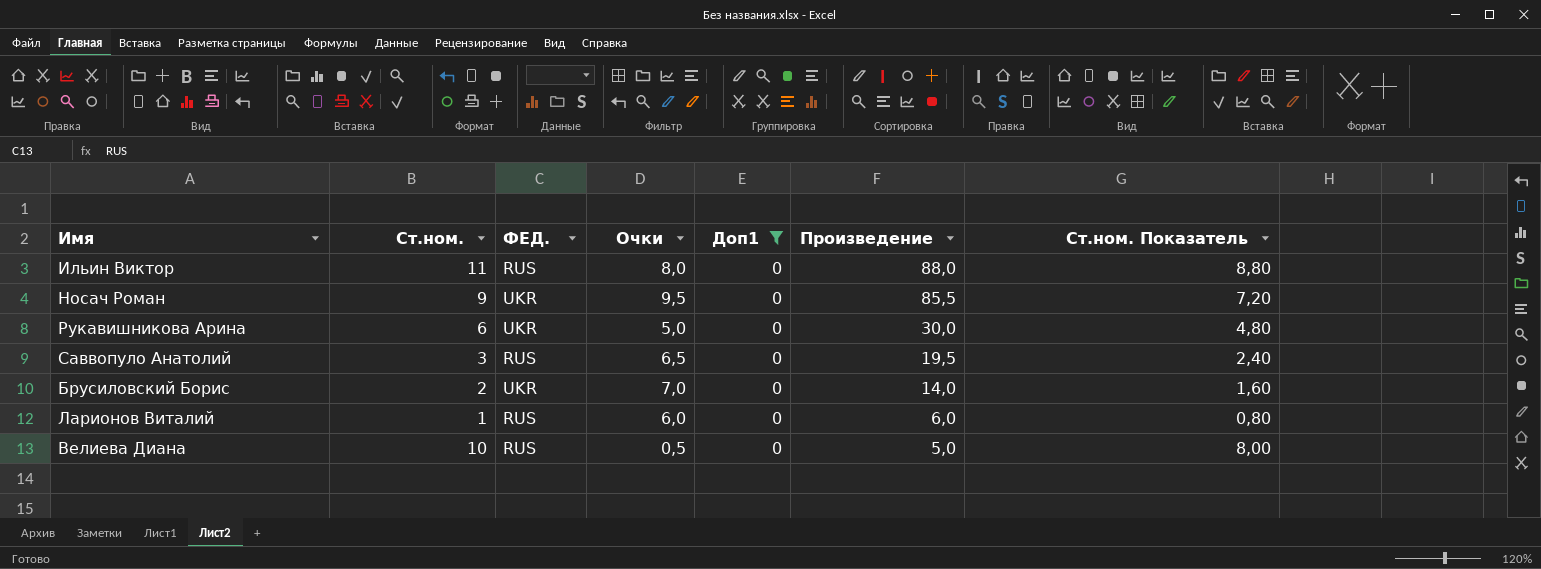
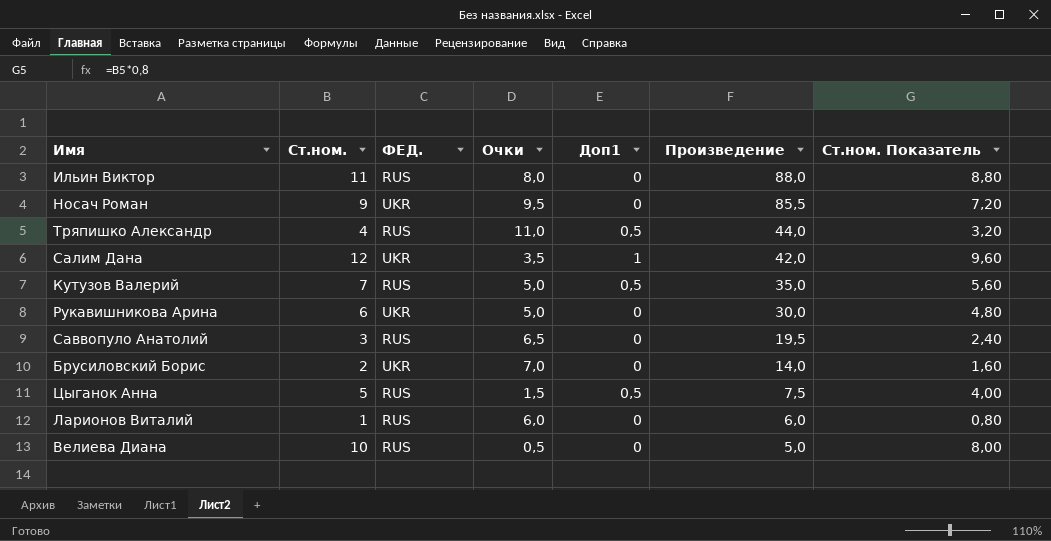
filter: Доп1 = 0 -> none

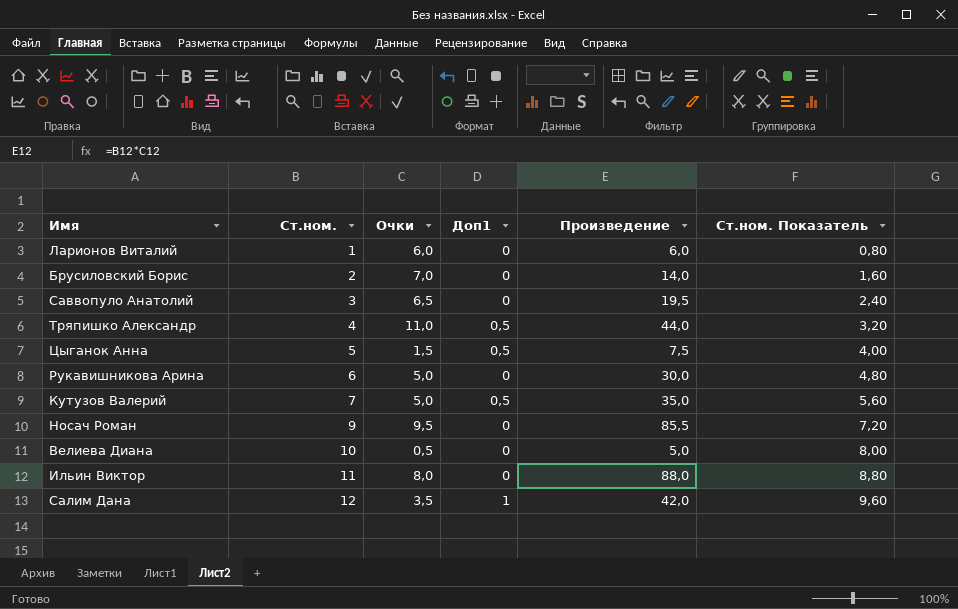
row order: Произведение descending -> Ст.ном. ascending
column ФЕД. | position: 3 -> none

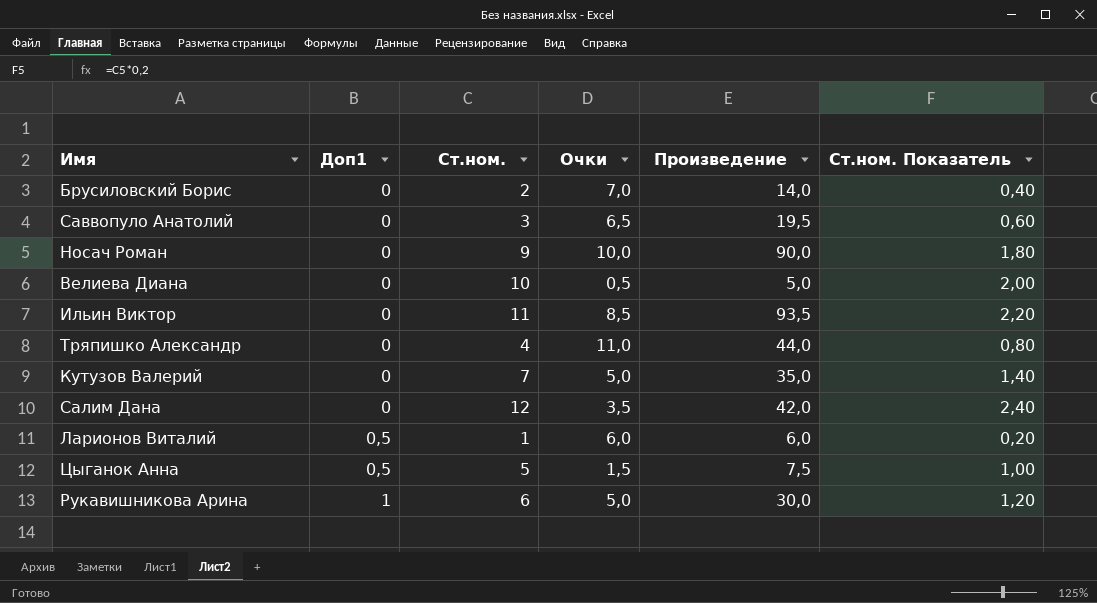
row order: Ст.ном. ascending -> Доп1 ascending
column Доп1 | position: 4 -> 2
column Ст.ном. Показатель | formula: [Ст.ном.] * 0,8 -> [Ст.ном.] * 0,2
Носач Роман | Очки: 9,5 -> 10,0
Носач Роман | Произведение: 85,5 -> 90,0
Ильин Виктор | Очки: 8,0 -> 8,5
Ильин Виктор | Произведение: 88,0 -> 93,5
Тряпишко Александр | Доп1: 0,5 -> 0
Кутузов Валерий | Доп1: 0,5 -> 0
Салим Дана | Доп1: 1 -> 0
Ларионов Виталий | Доп1: 0 -> 0,5
Рукавишникова Арина | Доп1: 0 -> 1

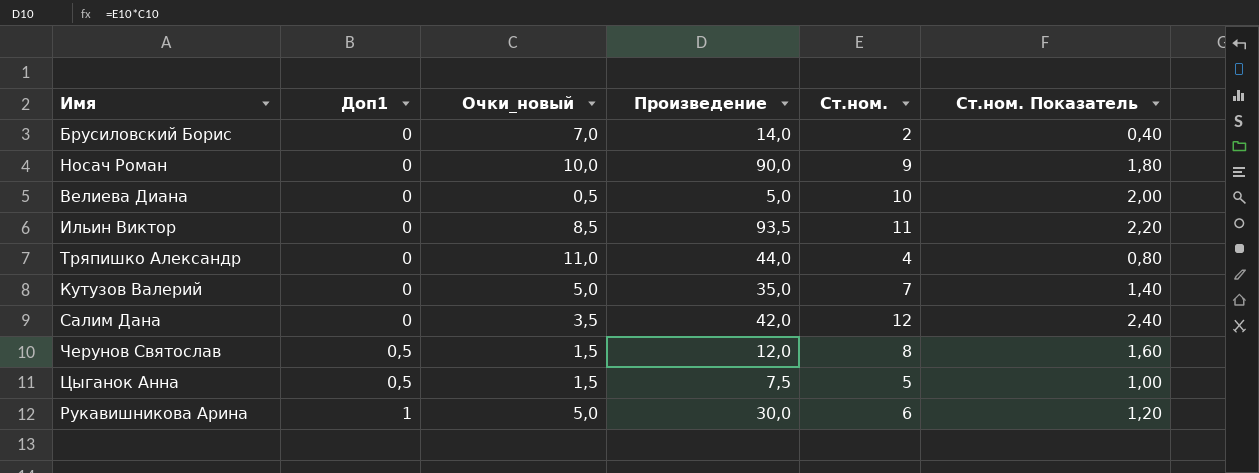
column name: Очки -> Очки_новый
column Ст.ном. | position: 3 -> 5
row Саввопуло Анатолий: 0 | 3 | 6,5 | 19,5 | 0,60 -> none
row Ларионов Виталий: 0,5 | 1 | 6,0 | 6,0 | 0,20 -> none
row Черунов Святослав: none -> 0,5 | 1,5 | 12,0 | 8 | 1,60

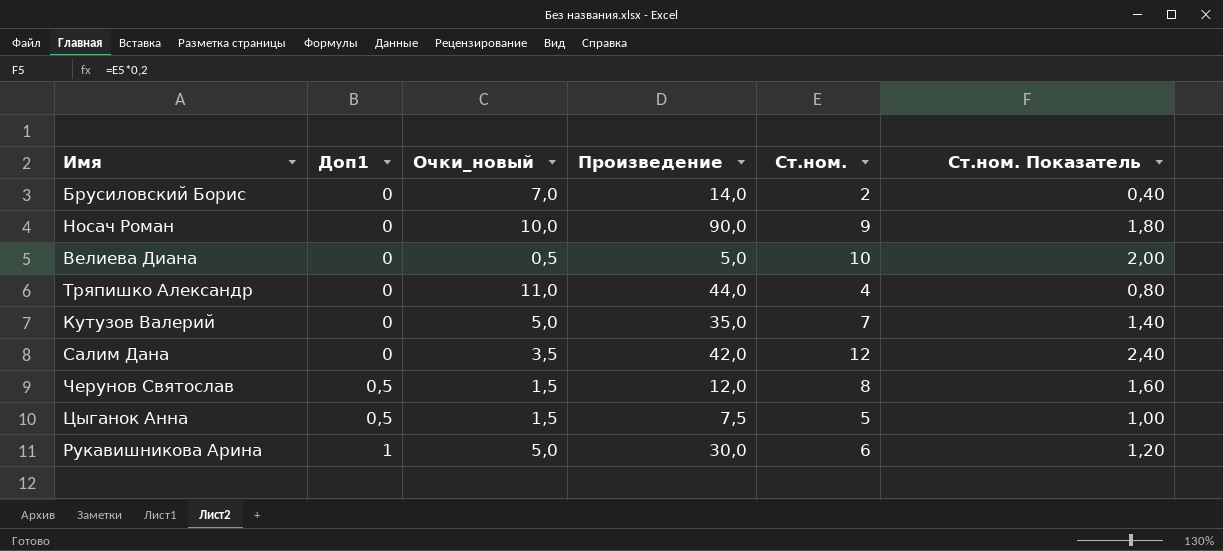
row Ильин Виктор: 0 | 8,5 | 93,5 | 11 | 2,20 -> none

